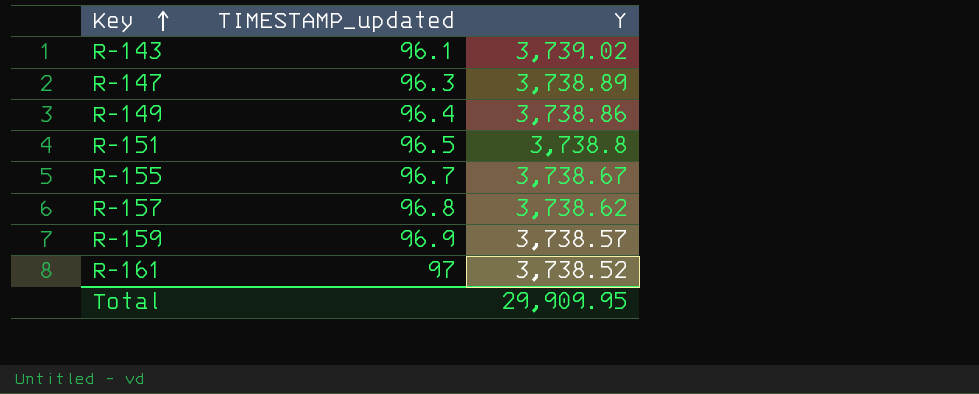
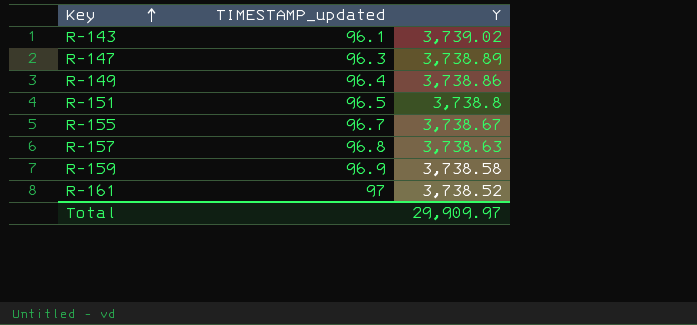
R-157 | Y: 3,738.62 -> 3,738.63
R-159 | Y: 3,738.57 -> 3,738.58
Total | Y: 29,909.95 -> 29,909.97

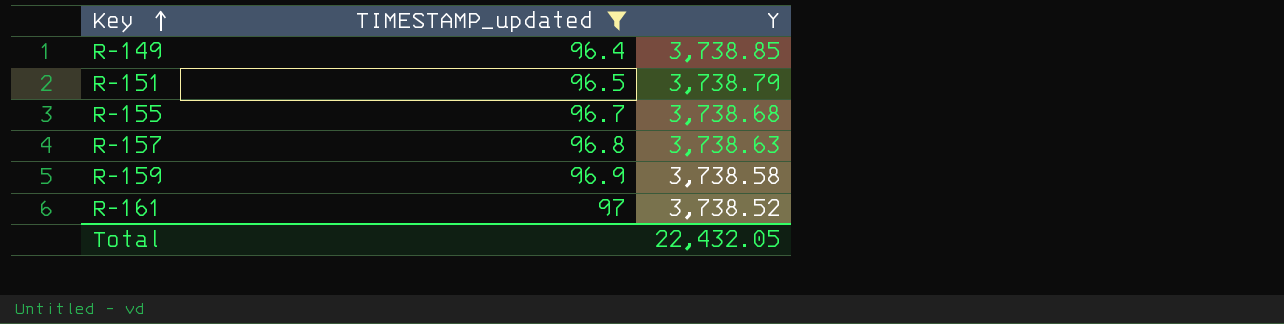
filter: none -> TIMESTAMP_updated >= 96.4
R-149 | Y: 3,738.86 -> 3,738.85
R-151 | Y: 3,738.8 -> 3,738.79
R-155 | Y: 3,738.67 -> 3,738.68
Total | Y: 29,909.97 -> 22,432.05

